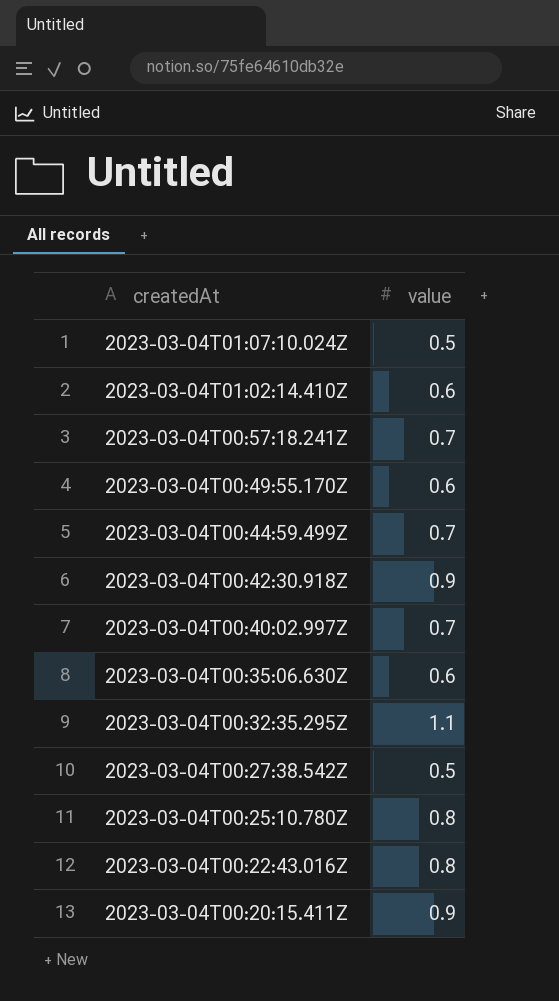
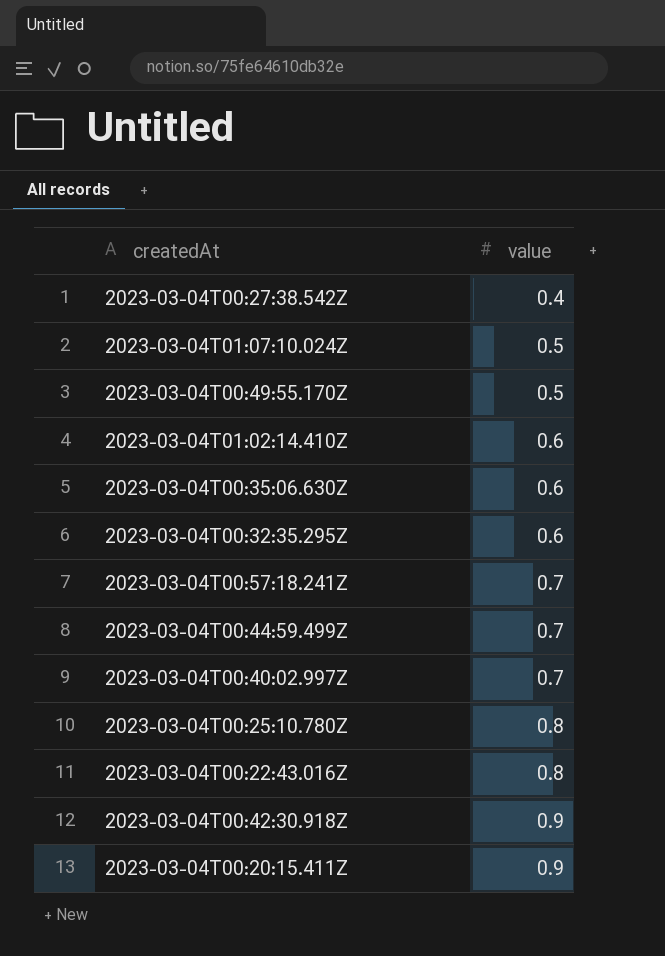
row order: createdAt descending -> value ascending
2023-03-04T00:27:38.542Z | value: 0.5 -> 0.4
2023-03-04T00:49:55.170Z | value: 0.6 -> 0.5
2023-03-04T00:32:35.295Z | value: 1.1 -> 0.6

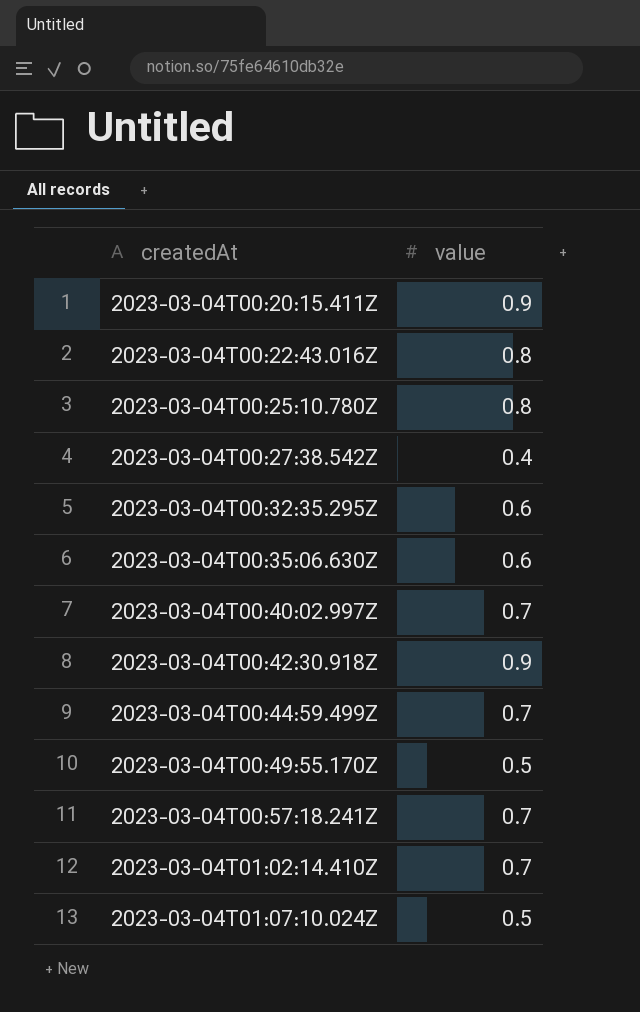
row order: value ascending -> createdAt ascending
2023-03-04T01:02:14.410Z | value: 0.6 -> 0.7

